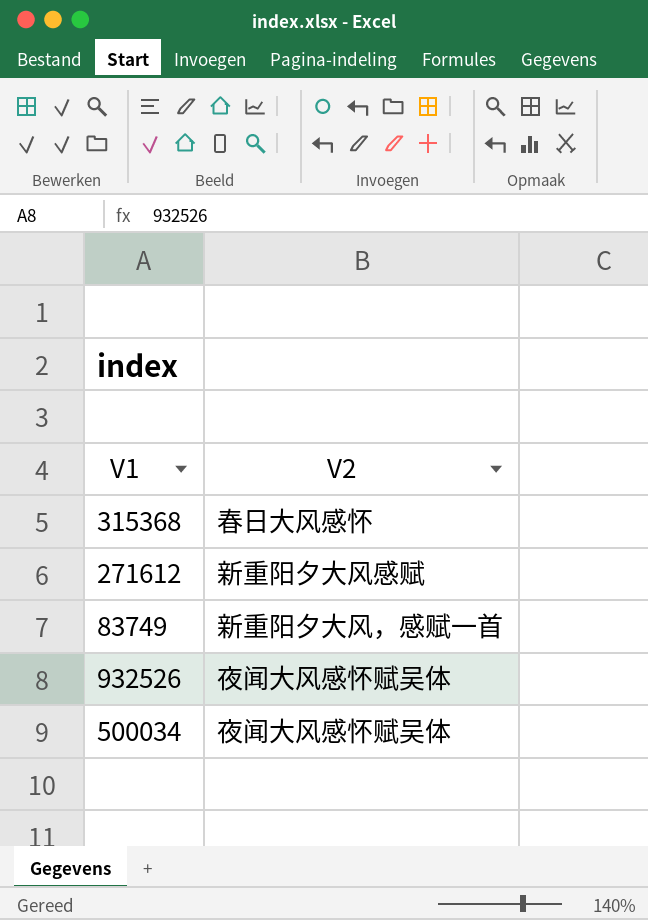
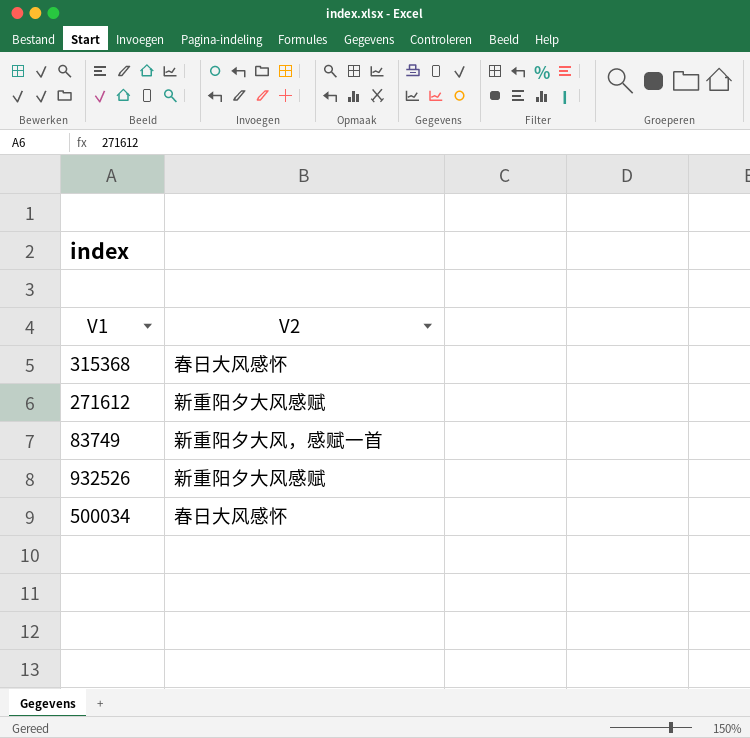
932526 | V2: 夜闻大风感怀赋吴体 -> 新重阳夕大风感赋
500034 | V2: 夜闻大风感怀赋吴体 -> 春日大风感怀

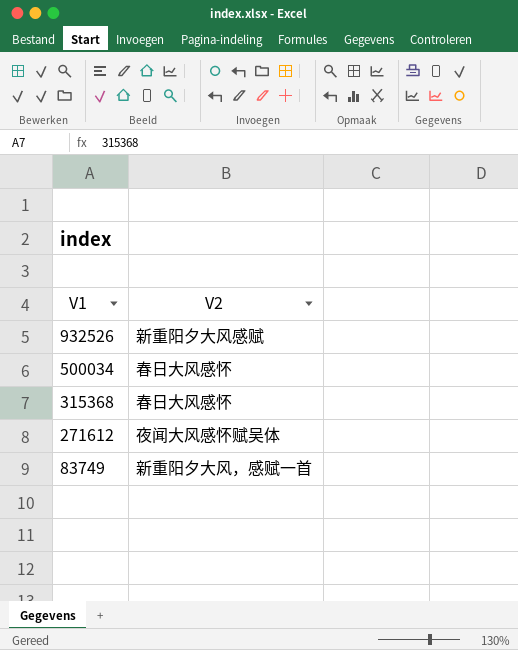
row order: none -> V1 descending
271612 | V2: 新重阳夕大风感赋 -> 夜闻大风感怀赋吴体

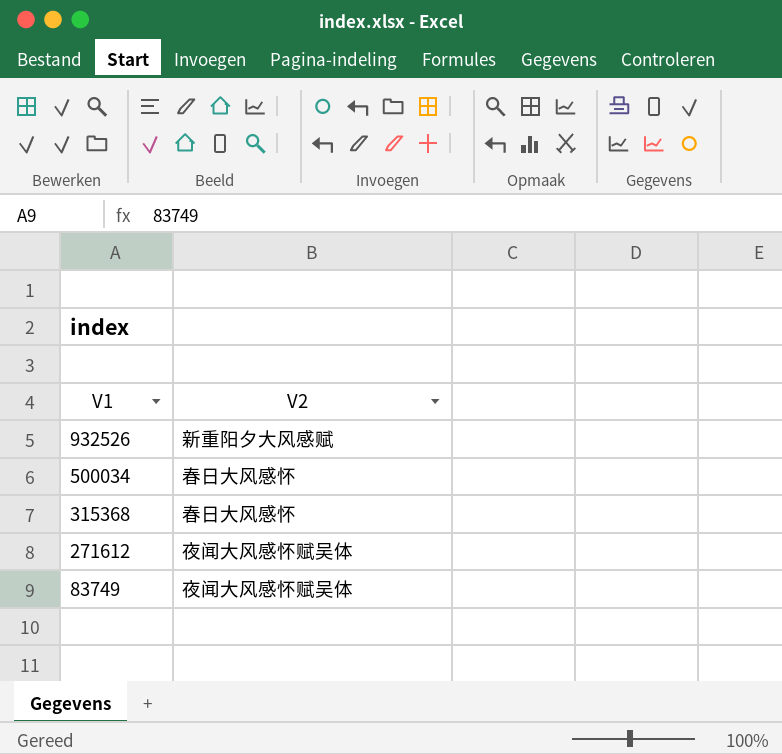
83749 | V2: 新重阳夕大风，感赋一首 -> 夜闻大风感怀赋吴体

